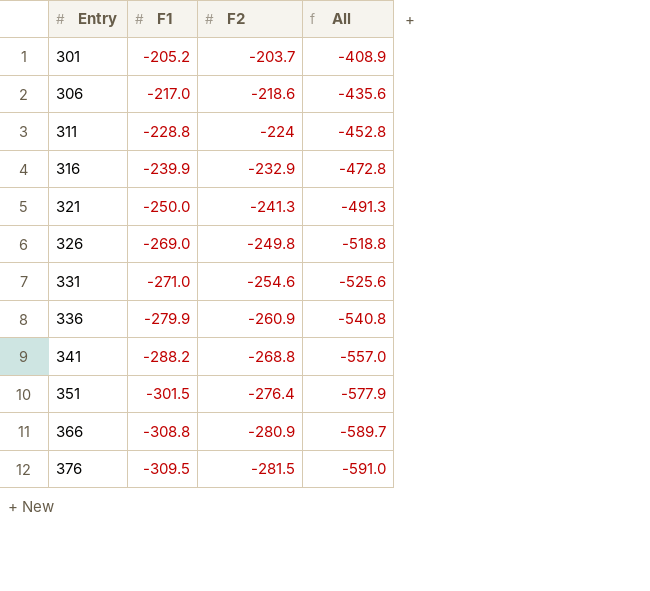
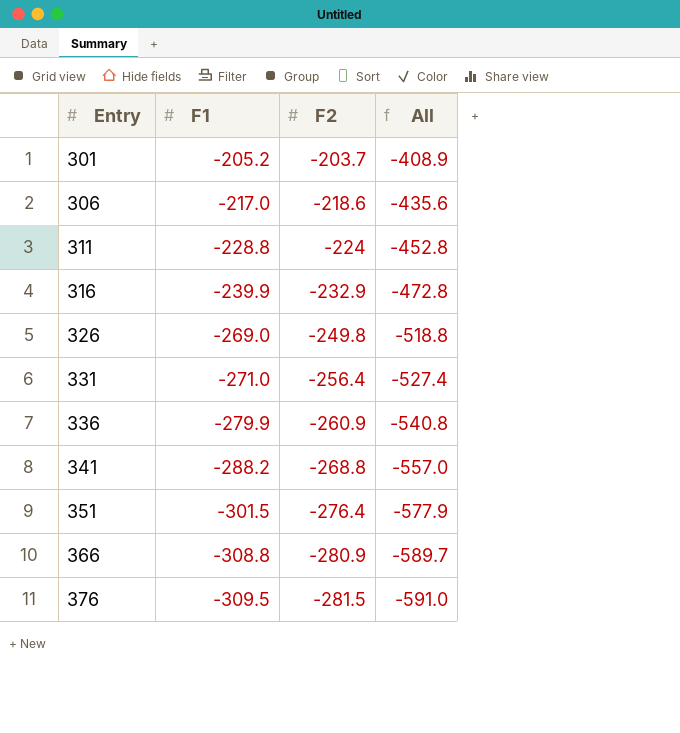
row 321: -250.0 | -241.3 | -491.3 -> none
331 | F2: -254.6 -> -256.4
331 | All: -525.6 -> -527.4

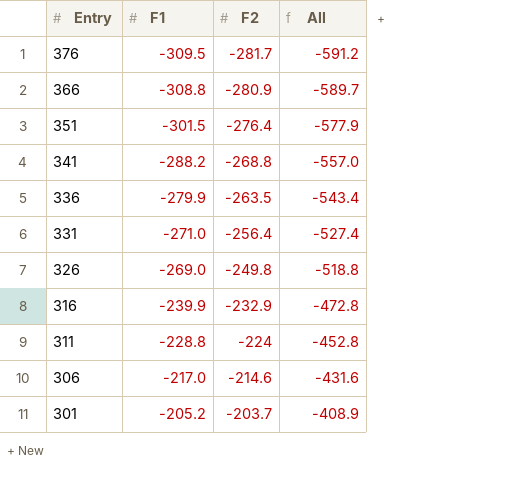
row order: Entry ascending -> Entry descending
376 | F2: -281.5 -> -281.7
376 | All: -591.0 -> -591.2
336 | F2: -260.9 -> -263.5
336 | All: -540.8 -> -543.4
306 | F2: -218.6 -> -214.6
306 | All: -435.6 -> -431.6

